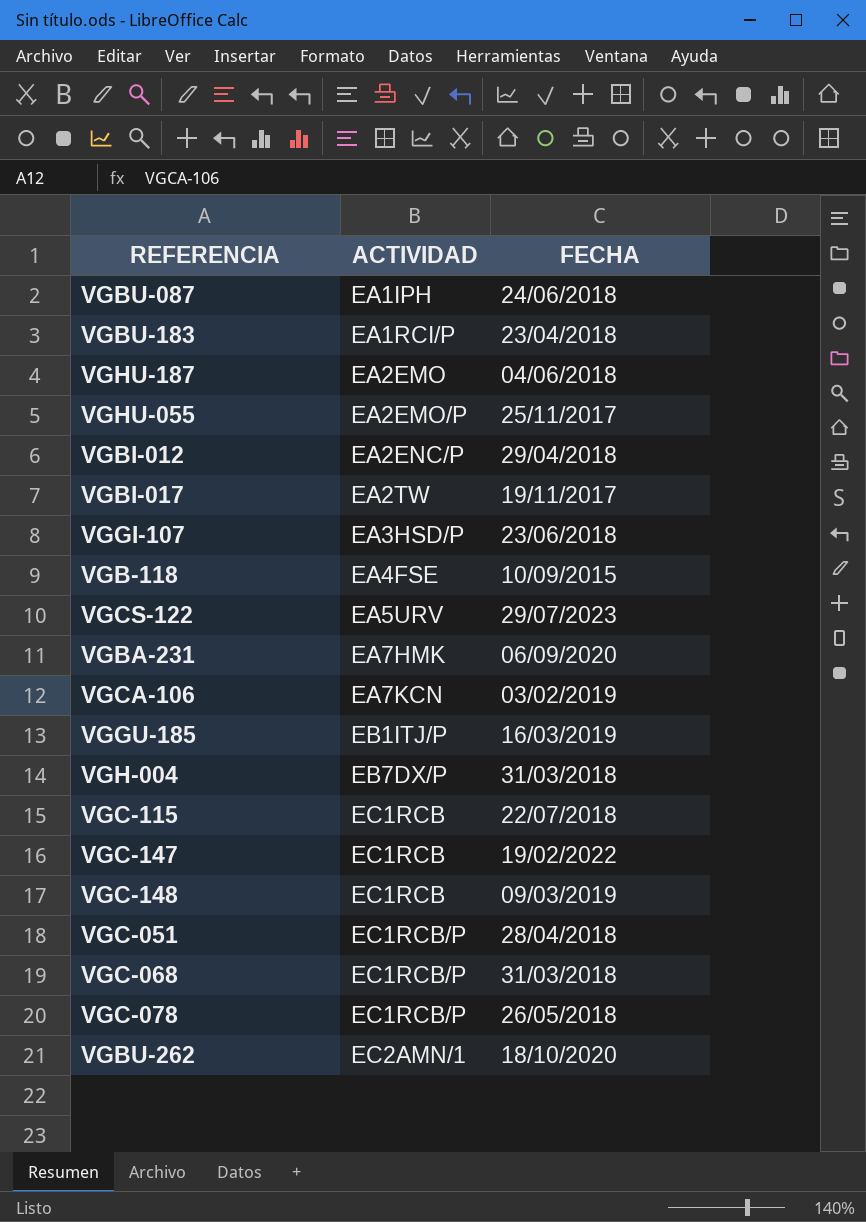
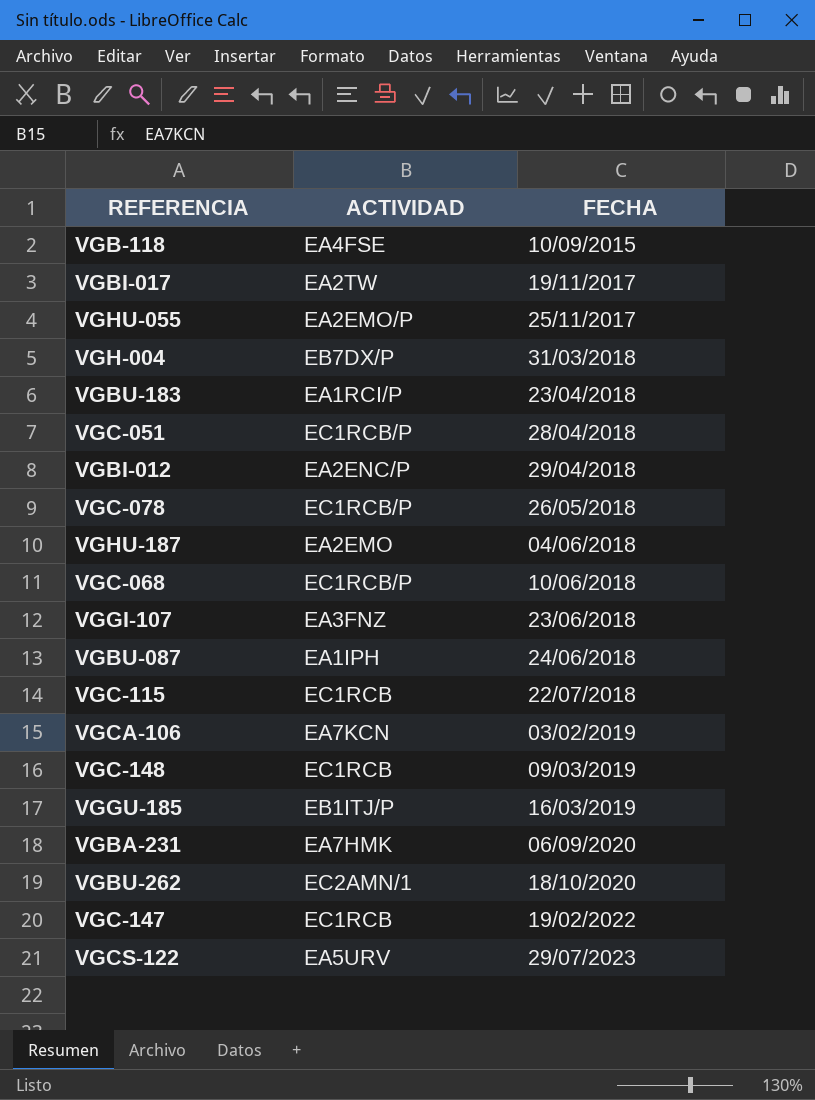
row order: ACTIVIDAD ascending -> FECHA ascending
VGC-068 | FECHA: 31/03/2018 -> 10/06/2018
VGGI-107 | ACTIVIDAD: EA3HSD/P -> EA3FNZ

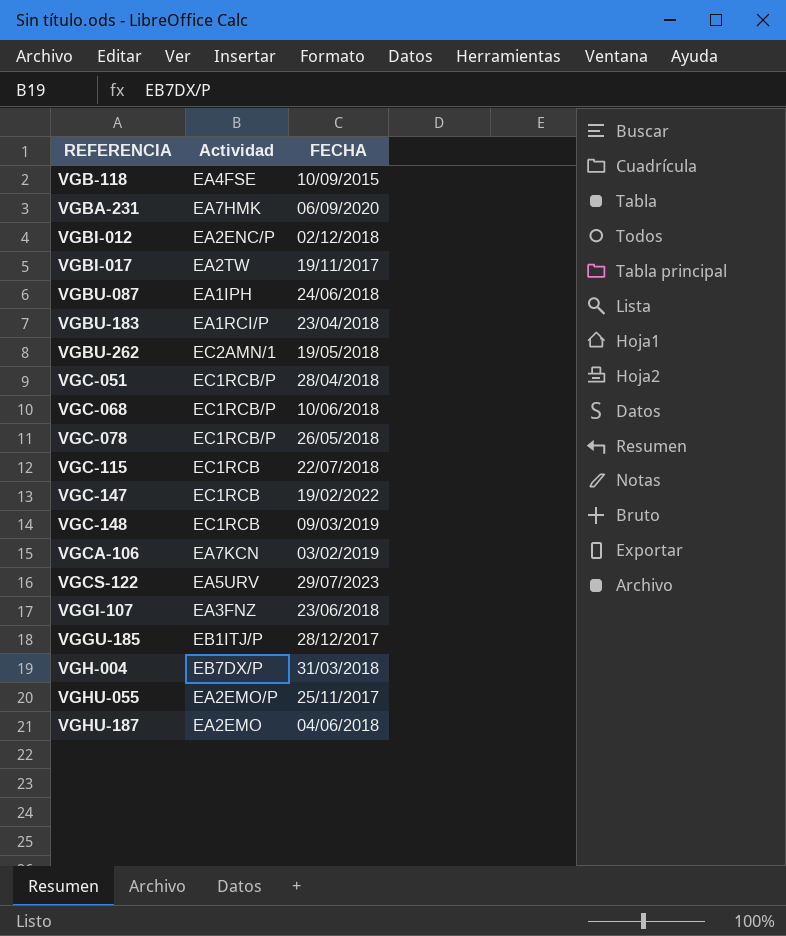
row order: FECHA ascending -> REFERENCIA ascending
column name: ACTIVIDAD -> Actividad
VGBI-012 | FECHA: 29/04/2018 -> 02/12/2018
VGBU-262 | FECHA: 18/10/2020 -> 19/05/2018
VGGU-185 | FECHA: 16/03/2019 -> 28/12/2017

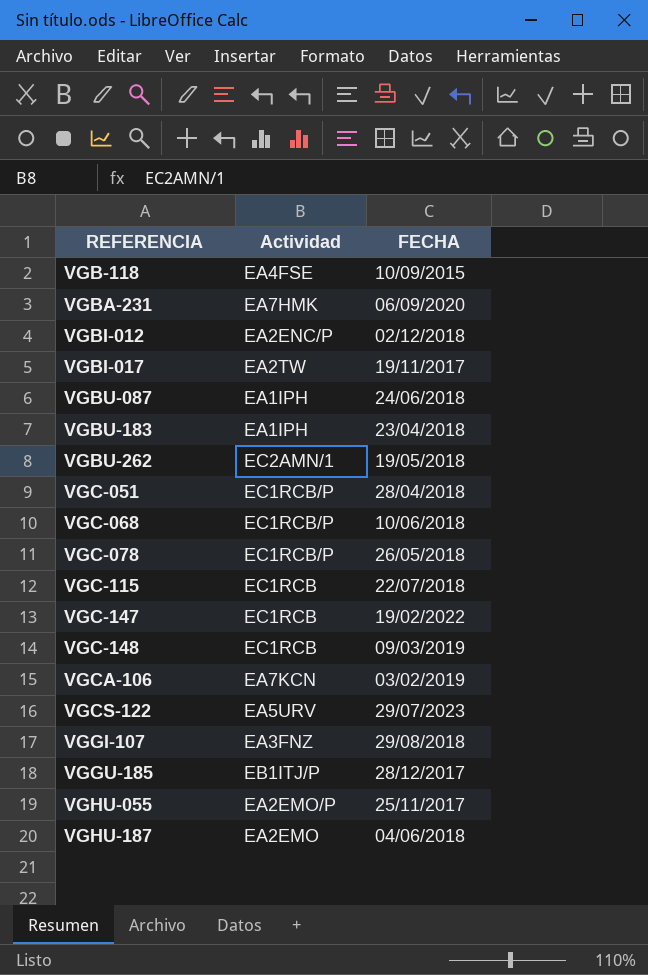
row VGH-004: EB7DX/P | 31/03/2018 -> none
VGBU-183 | Actividad: EA1RCI/P -> EA1IPH
VGGI-107 | FECHA: 23/06/2018 -> 29/08/2018

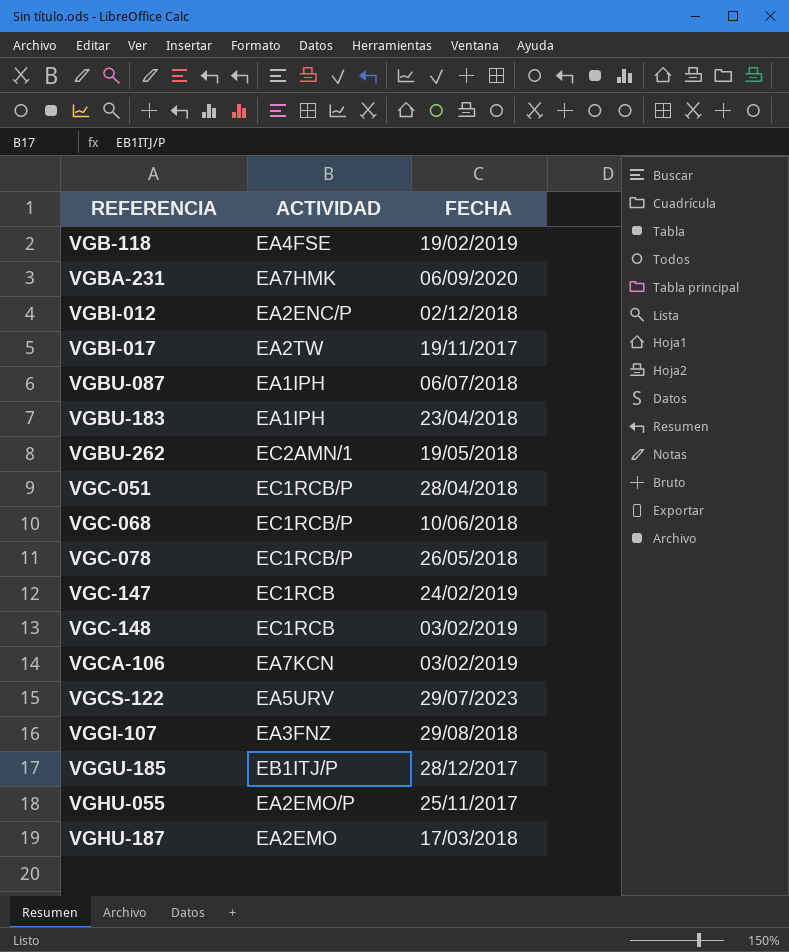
column name: Actividad -> ACTIVIDAD
row VGC-115: EC1RCB | 22/07/2018 -> none
VGB-118 | FECHA: 10/09/2015 -> 19/02/2019
VGBU-087 | FECHA: 24/06/2018 -> 06/07/2018
VGC-147 | FECHA: 19/02/2022 -> 24/02/2019
VGC-148 | FECHA: 09/03/2019 -> 03/02/2019
VGHU-187 | FECHA: 04/06/2018 -> 17/03/2018

